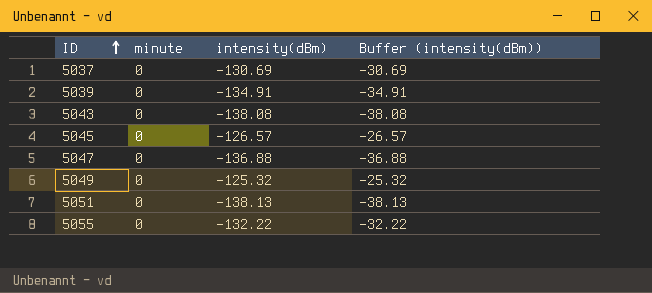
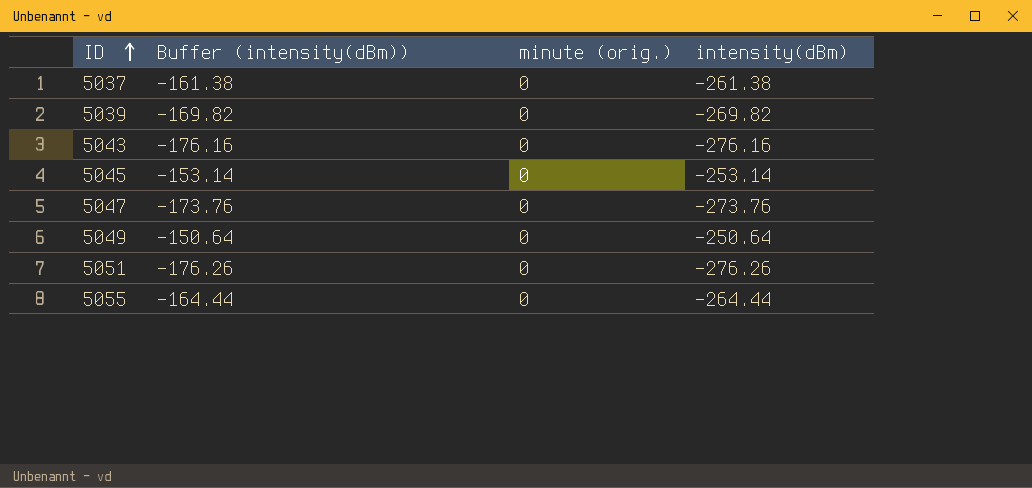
column Buffer (intensity(dBm)) | position: 4 -> 2
column name: minute -> minute (orig.)
5037 | Buffer (intensity(dBm)): -30.69 -> -161.38
5037 | intensity(dBm): -130.69 -> -261.38
5039 | Buffer (intensity(dBm)): -34.91 -> -169.82
5039 | intensity(dBm): -134.91 -> -269.82
5043 | Buffer (intensity(dBm)): -38.08 -> -176.16
5043 | intensity(dBm): -138.08 -> -276.16
5045 | Buffer (intensity(dBm)): -26.57 -> -153.14
5045 | intensity(dBm): -126.57 -> -253.14
5047 | Buffer (intensity(dBm)): -36.88 -> -173.76
5047 | intensity(dBm): -136.88 -> -273.76
5049 | Buffer (intensity(dBm)): -25.32 -> -150.64
5049 | intensity(dBm): -125.32 -> -250.64
5051 | Buffer (intensity(dBm)): -38.13 -> -176.26
5051 | intensity(dBm): -138.13 -> -276.26
5055 | Buffer (intensity(dBm)): -32.22 -> -164.44
5055 | intensity(dBm): -132.22 -> -264.44

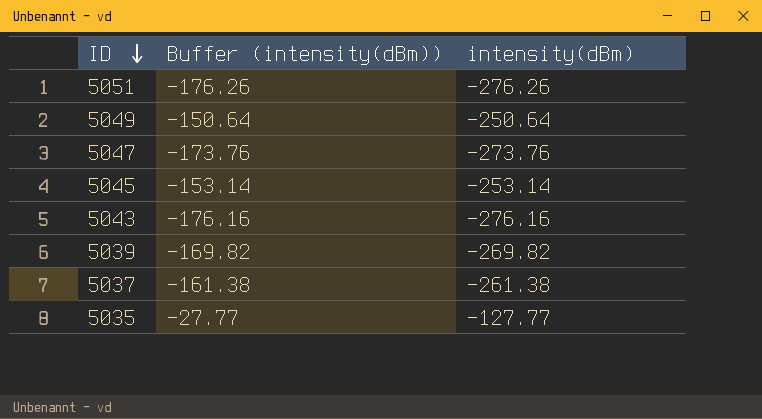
row order: ID ascending -> ID descending
column minute (orig.) | position: 3 -> none
row 5055: -164.44 | 0 | -264.44 -> none
row 5035: none -> -27.77 | -127.77

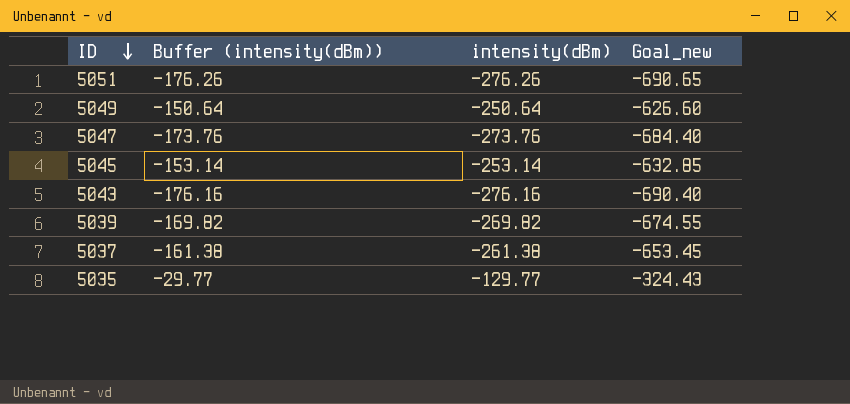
column Goal_new | formula: none -> [intensity(dBm)] * 2.5
5035 | Buffer (intensity(dBm)): -27.77 -> -29.77
5035 | intensity(dBm): -127.77 -> -129.77

